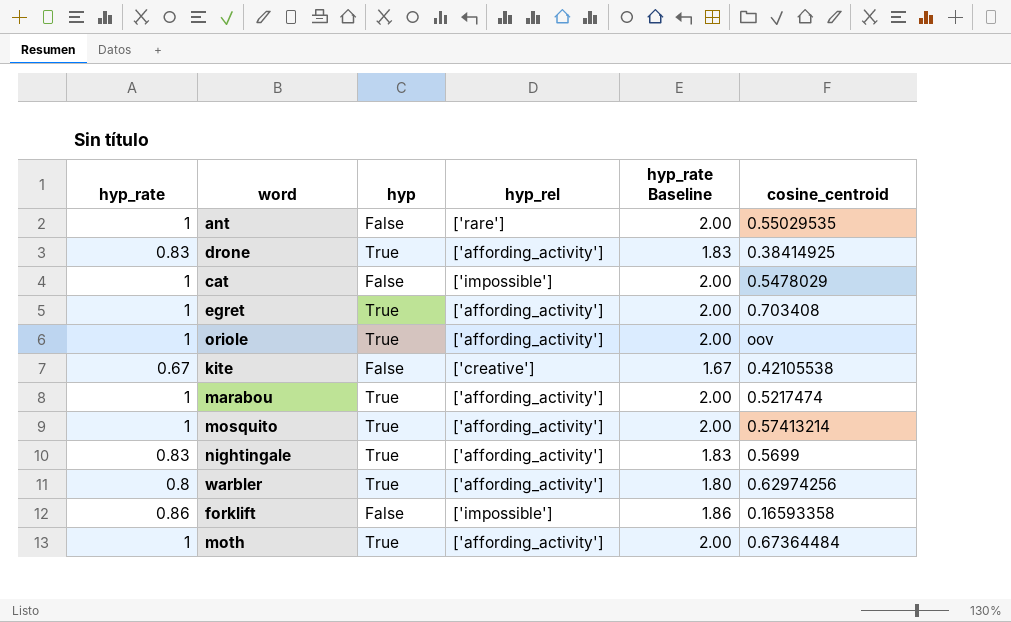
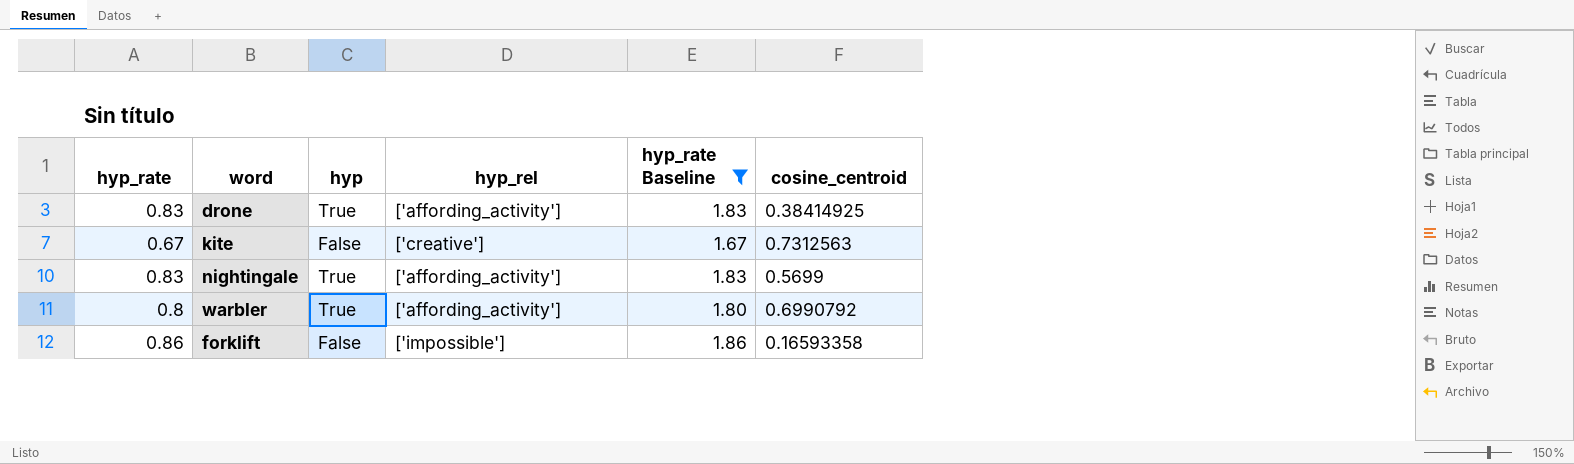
filter: none -> hyp_rate Baseline != 2.00
kite | cosine_centroid: 0.42105538 -> 0.7312563
warbler | cosine_centroid: 0.62974256 -> 0.6990792

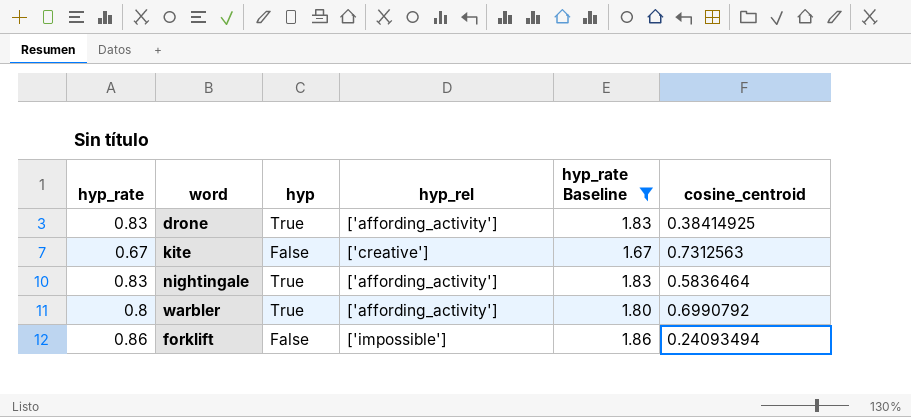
nightingale | cosine_centroid: 0.5699 -> 0.5836464
forklift | cosine_centroid: 0.16593358 -> 0.24093494

